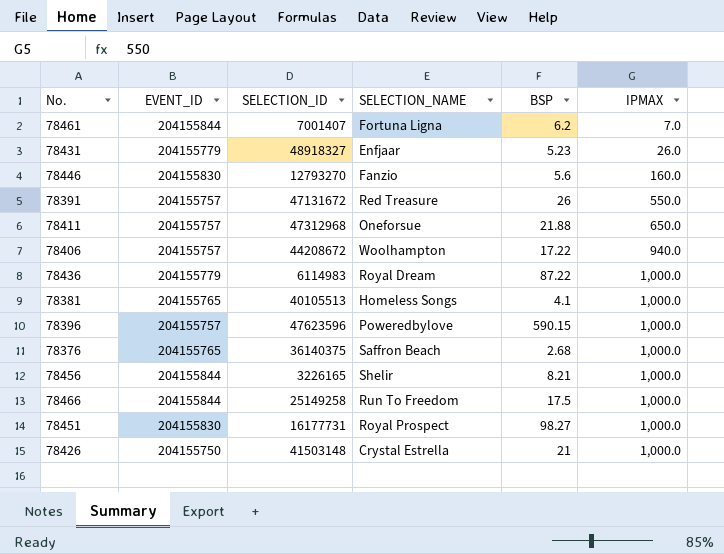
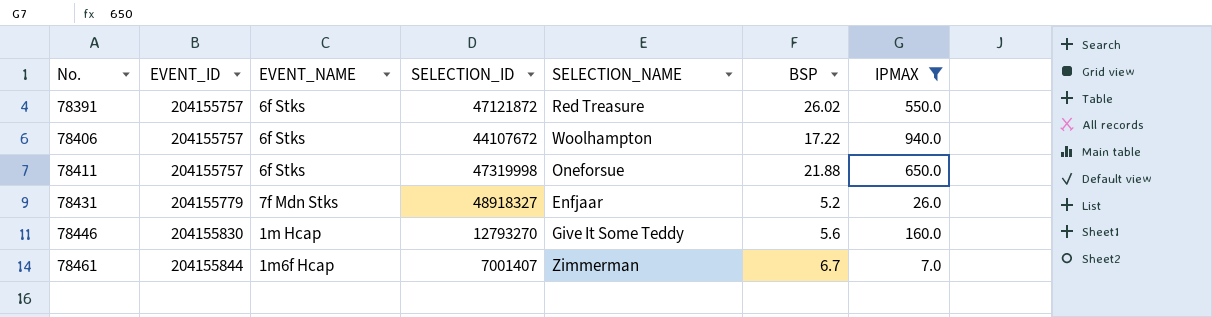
filter: none -> IPMAX != 1,000.0
row order: IPMAX ascending -> No. ascending
column EVENT_NAME | position: none -> 3
78391 | SELECTION_ID: 47131672 -> 47121872
78391 | BSP: 26 -> 26.02
78406 | SELECTION_ID: 44208672 -> 44107672
78411 | SELECTION_ID: 47312968 -> 47319998
78431 | BSP: 5.23 -> 5.2
78446 | SELECTION_NAME: Fanzio -> Give It Some Teddy
78461 | SELECTION_NAME: Fortuna Ligna -> Zimmerman
78461 | BSP: 6.2 -> 6.7

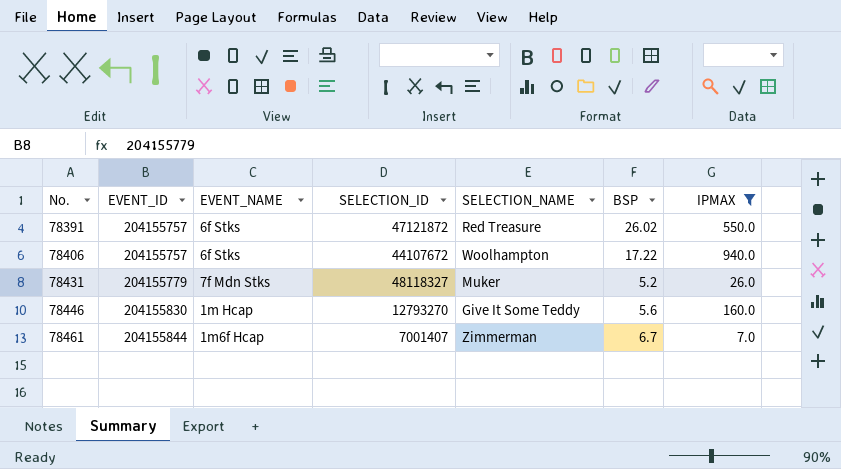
row 78411: 204155757 | 6f Stks | 47319998 | Oneforsue | 21.88 | 650.0 -> none
78431 | SELECTION_ID: 48918327 -> 48118327
78431 | SELECTION_NAME: Enfjaar -> Muker

